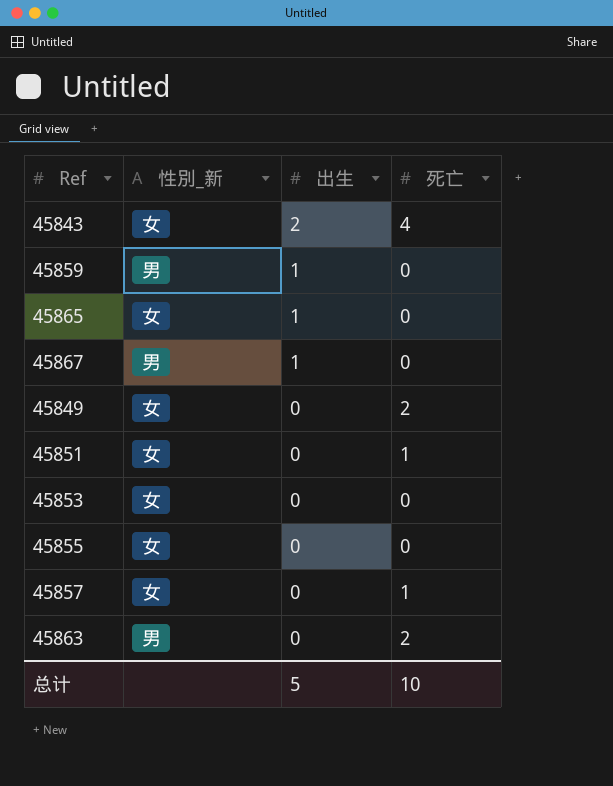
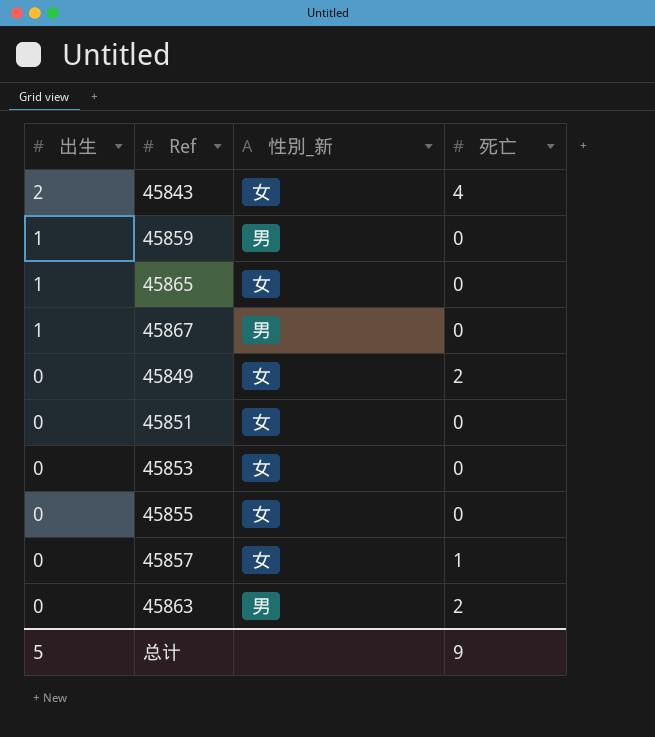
column 出生 | position: 3 -> 1
45851 | 死亡: 1 -> 0
总计 | 死亡: 10 -> 9

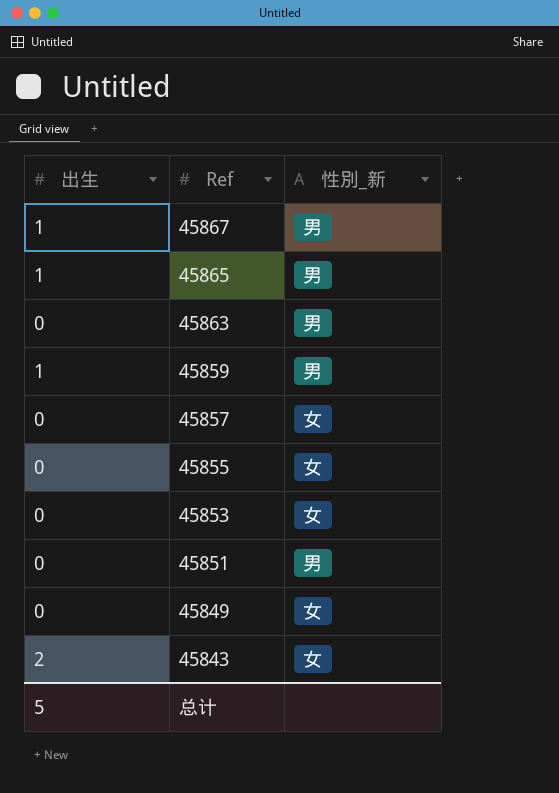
row order: 出生 descending -> Ref descending
column 死亡 | position: 4 -> none
45865 | 性別_新: 女 -> 男
45851 | 性別_新: 女 -> 男

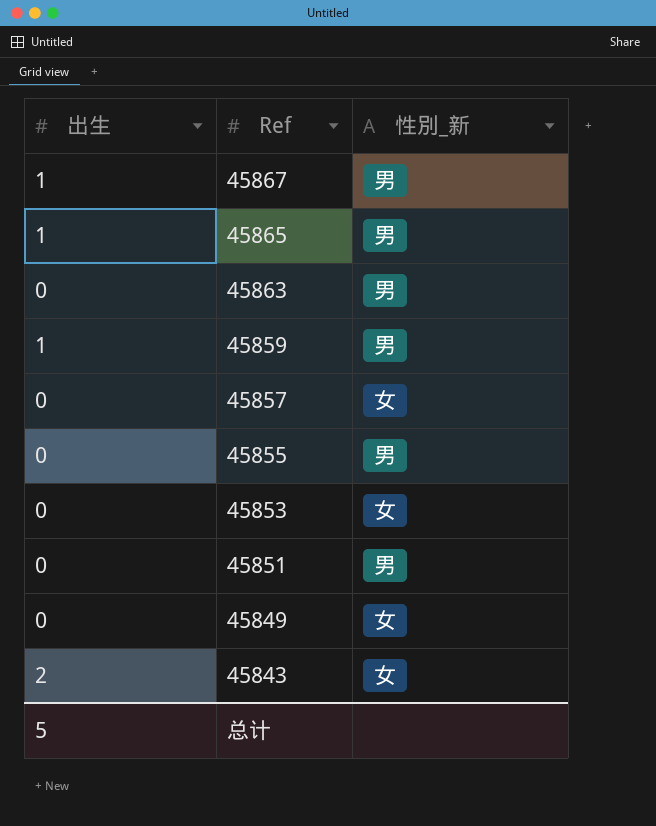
45855 | 性別_新: 女 -> 男

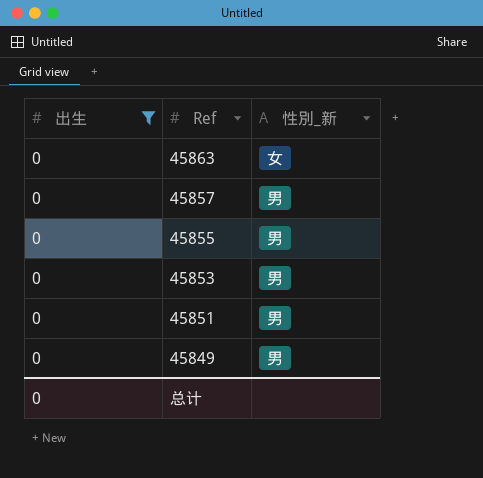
filter: none -> 出生 = 0
45863 | 性別_新: 男 -> 女
45857 | 性別_新: 女 -> 男
45853 | 性別_新: 女 -> 男
45849 | 性別_新: 女 -> 男
总计 | 出生: 5 -> 0

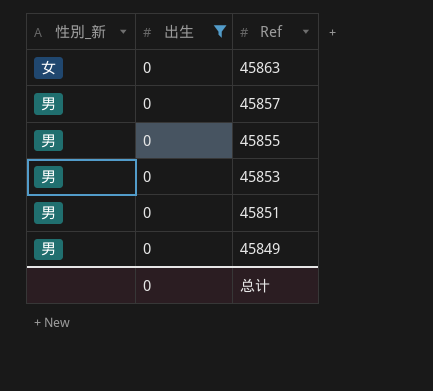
column 性別_新 | position: 3 -> 1

